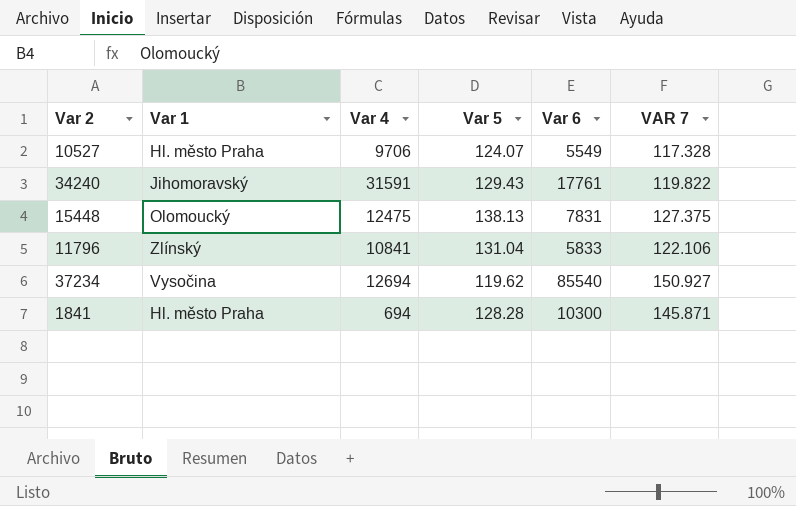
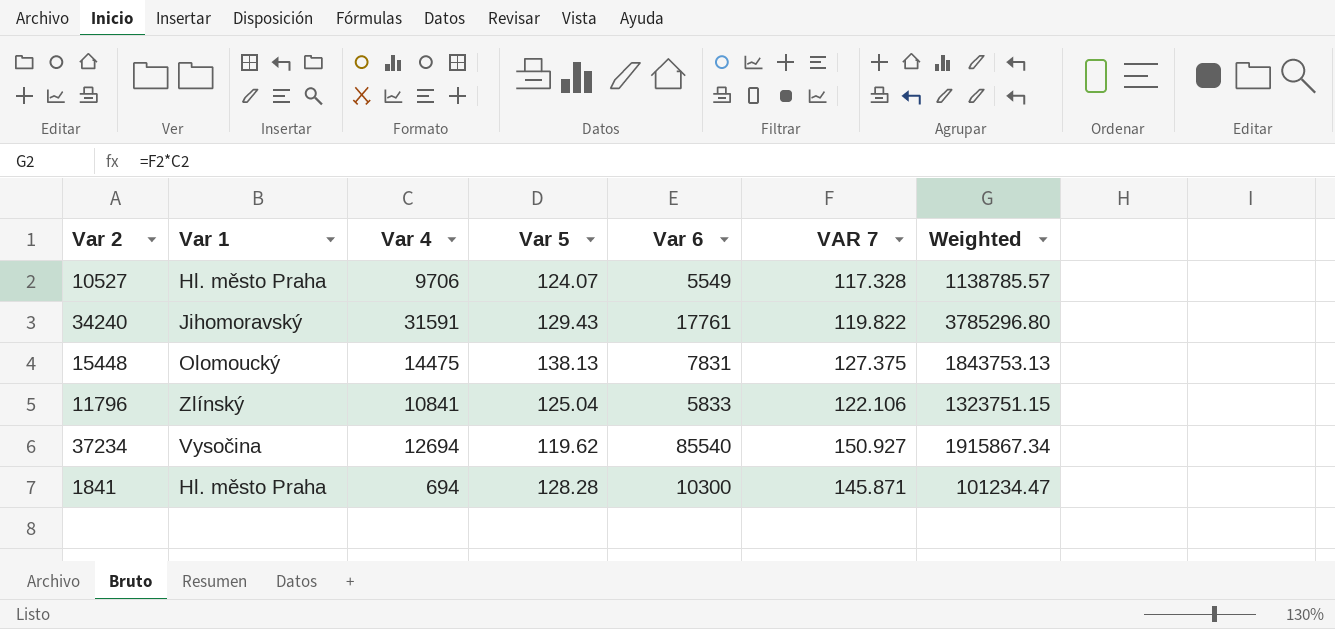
column Weighted | formula: none -> [Var 4] * [VAR 7]
15448 | Var 4: 12475 -> 14475
11796 | Var 5: 131.04 -> 125.04

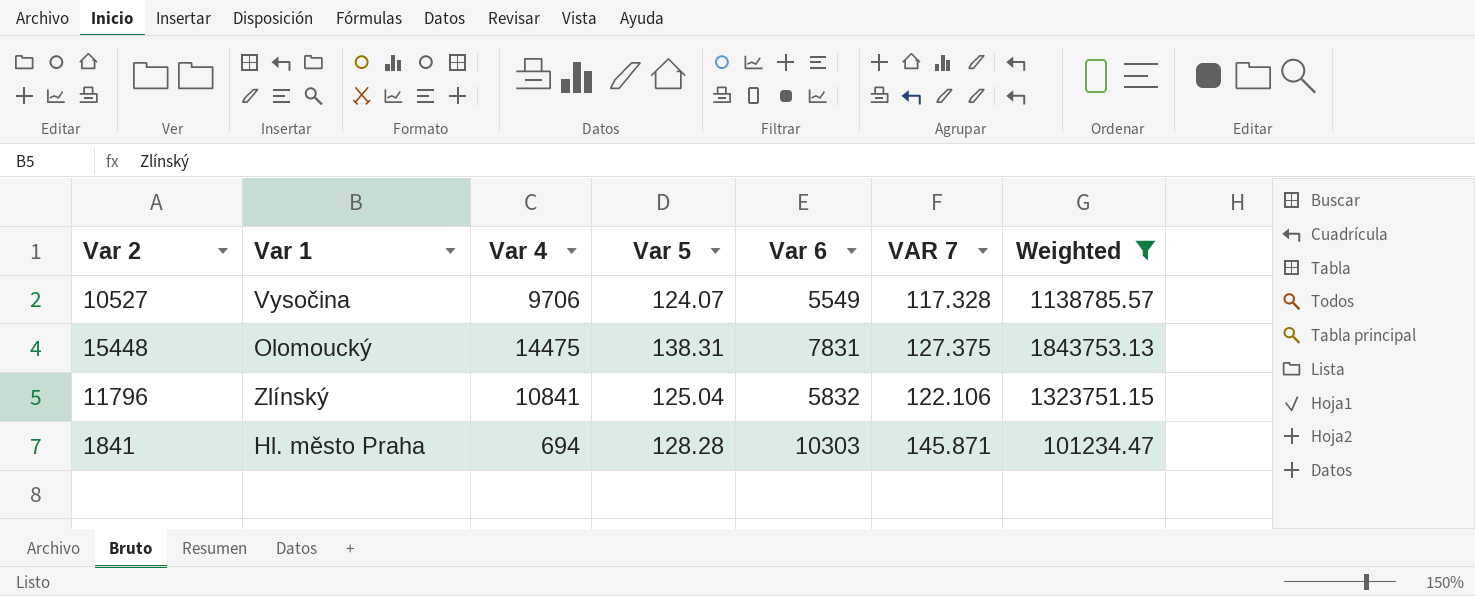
filter: none -> Weighted <= 1843753.13
10527 | Var 1: Hl. město Praha -> Vysočina
15448 | Var 5: 138.13 -> 138.31
11796 | Var 6: 5833 -> 5832
1841 | Var 6: 10300 -> 10303

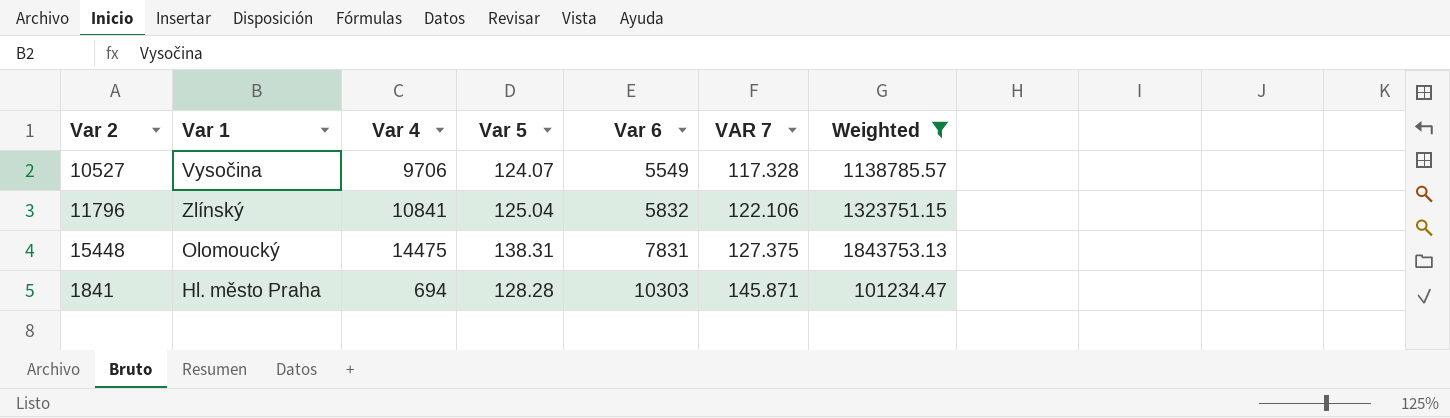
row order: none -> Var 6 ascending

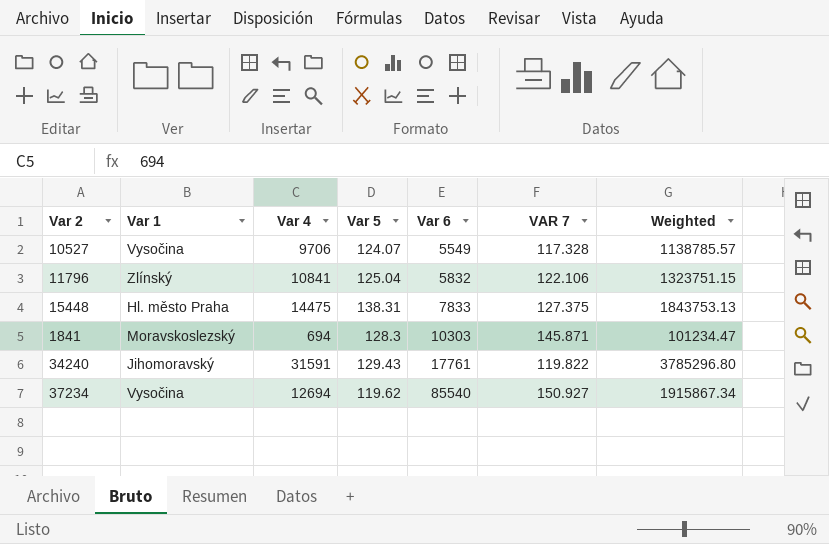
filter: Weighted <= 1843753.13 -> none
15448 | Var 1: Olomoucký -> Hl. město Praha
15448 | Var 6: 7831 -> 7833
1841 | Var 1: Hl. město Praha -> Moravskoslezský
1841 | Var 5: 128.28 -> 128.3

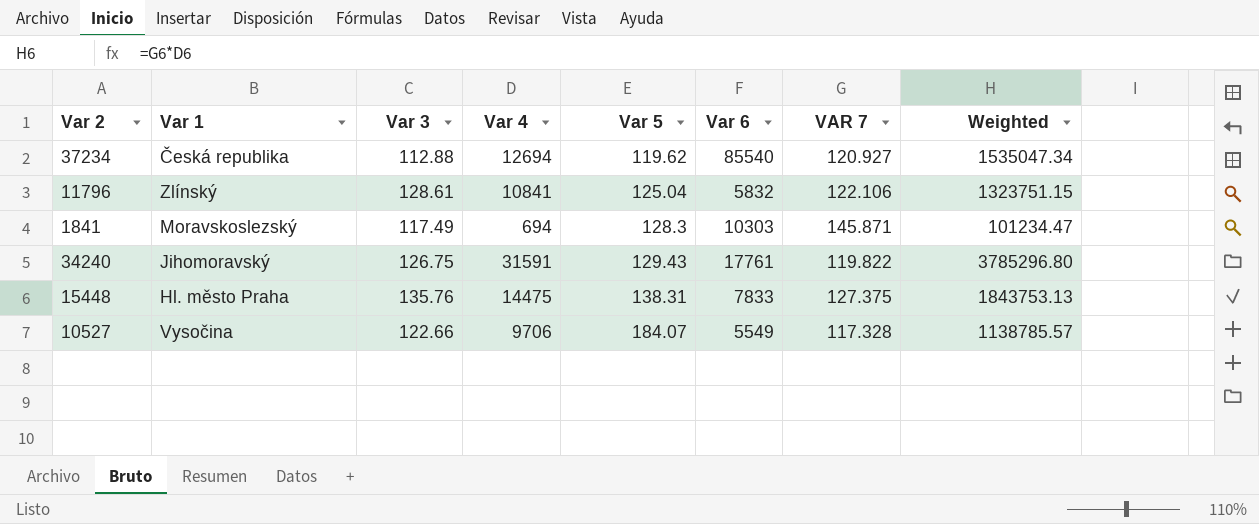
row order: Var 6 ascending -> Var 5 ascending
column Var 3 | position: none -> 3
37234 | Var 1: Vysočina -> Česká republika
37234 | VAR 7: 150.927 -> 120.927
37234 | Weighted: 1915867.34 -> 1535047.34
10527 | Var 5: 124.07 -> 184.07

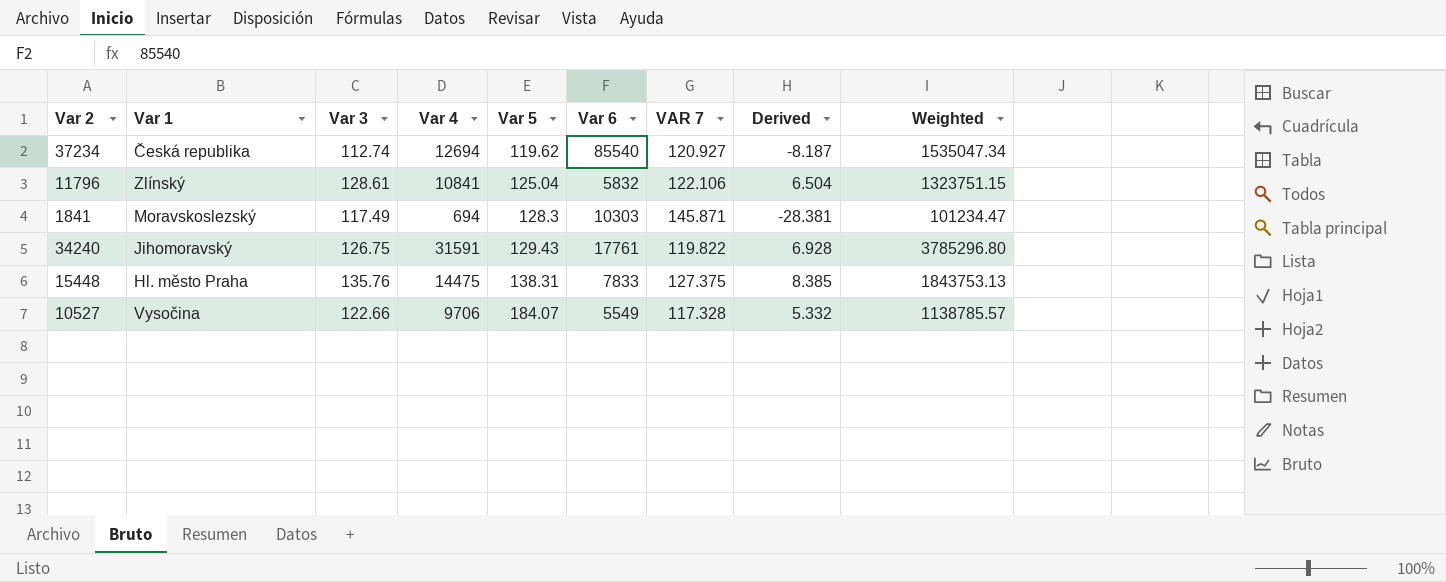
column Derived | formula: none -> [Var 3] - [VAR 7]
37234 | Var 3: 112.88 -> 112.74

